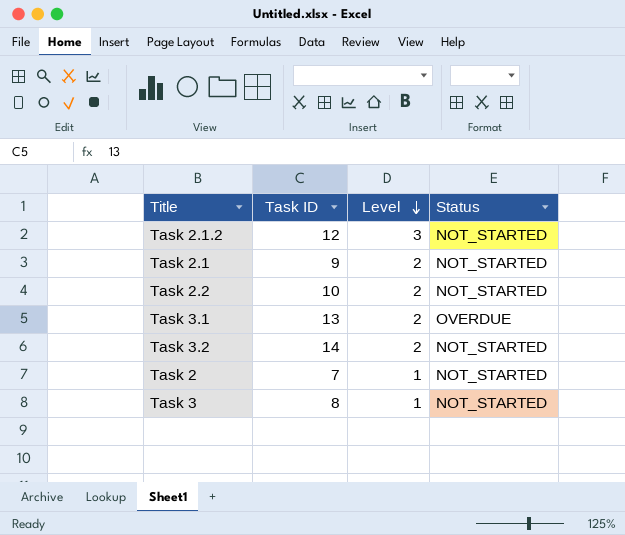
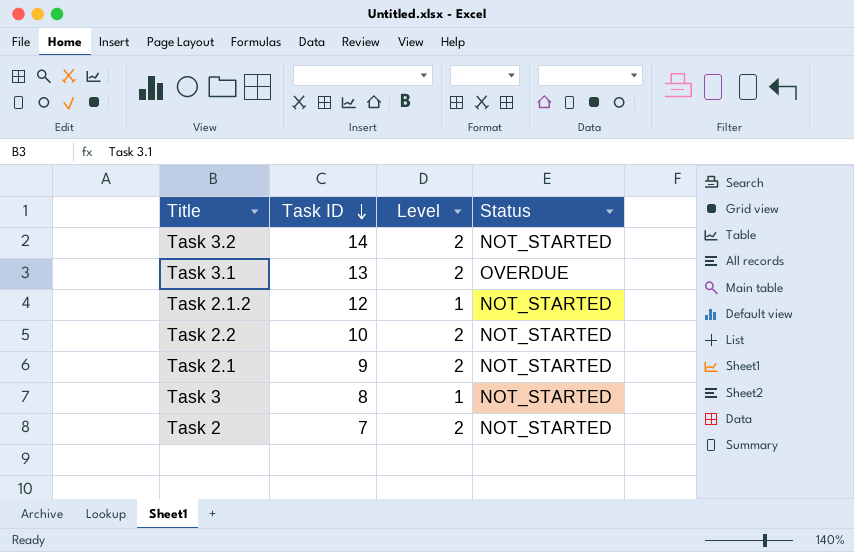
row order: Level descending -> Task ID descending
Task 2.1.2 | Level: 3 -> 1
Task 2 | Level: 1 -> 2

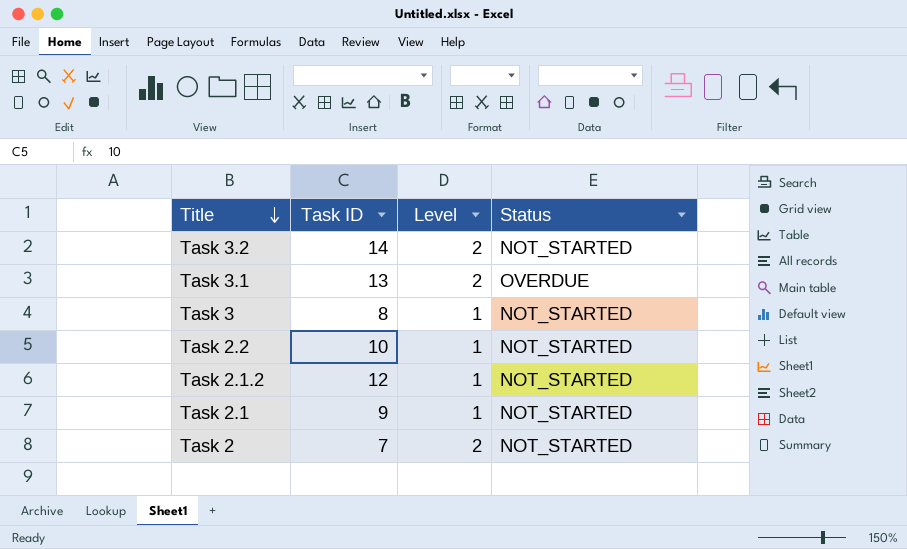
row order: Task ID descending -> Title descending
Task 2.2 | Level: 2 -> 1
Task 2.1 | Level: 2 -> 1

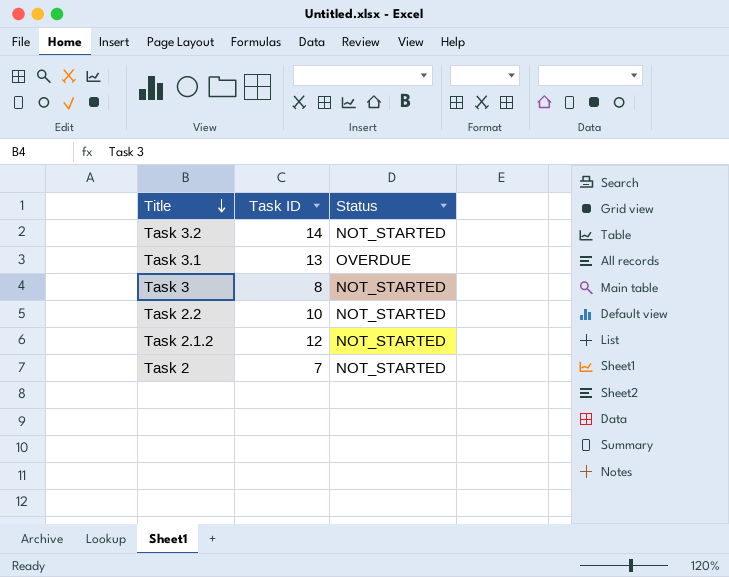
column Level | position: 3 -> none
row Task 2.1: 9 | 1 | NOT_STARTED -> none

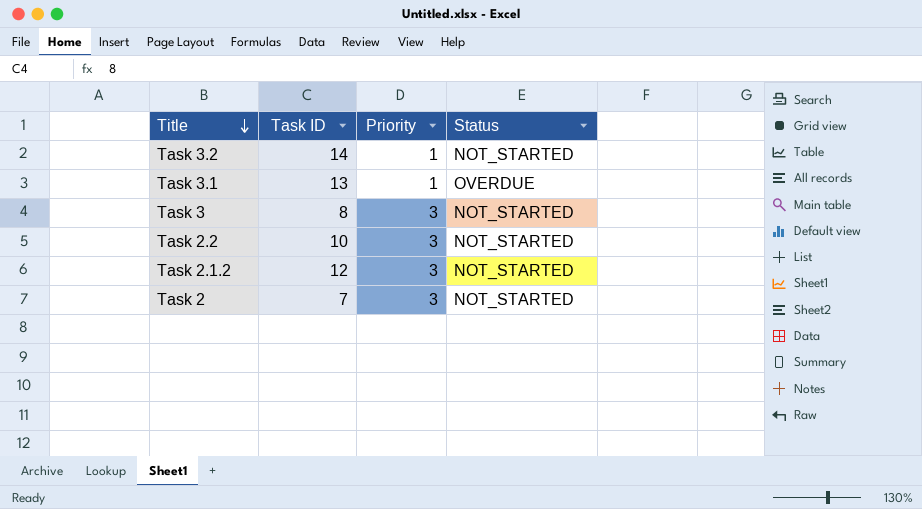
column Priority | position: none -> 3

